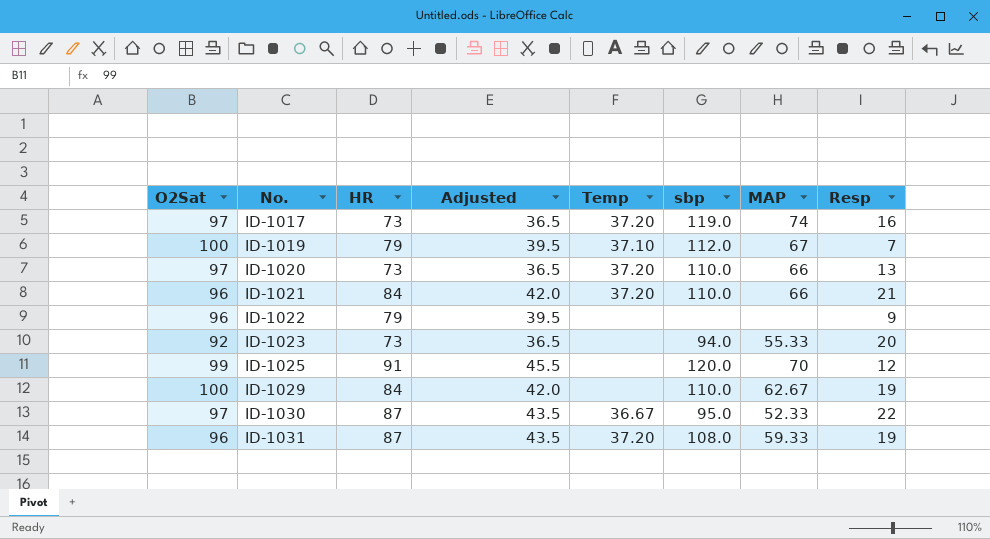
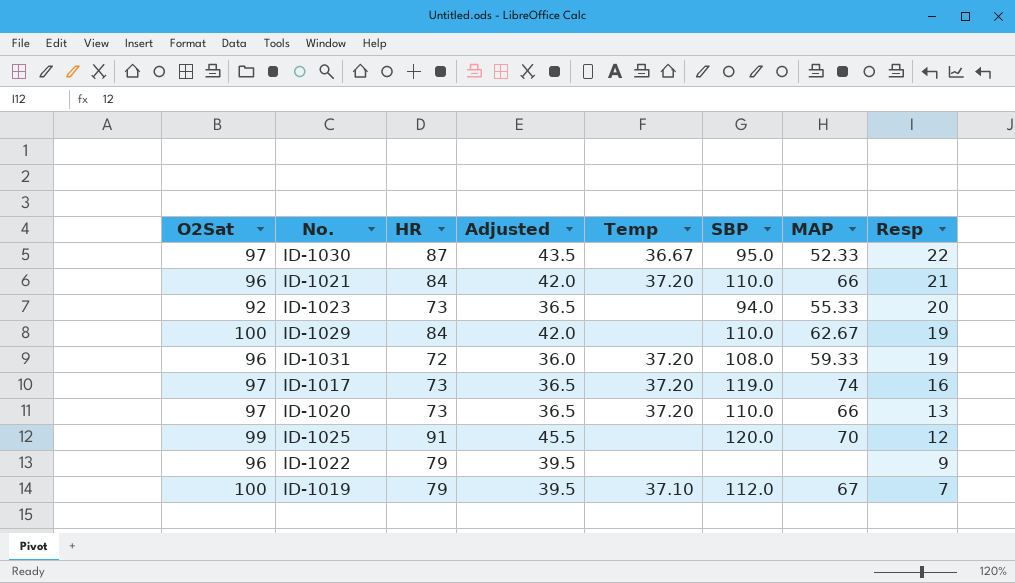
row order: No. ascending -> Resp descending
column name: sbp -> SBP
ID-1031 | HR: 87 -> 72
ID-1031 | Adjusted: 43.5 -> 36.0

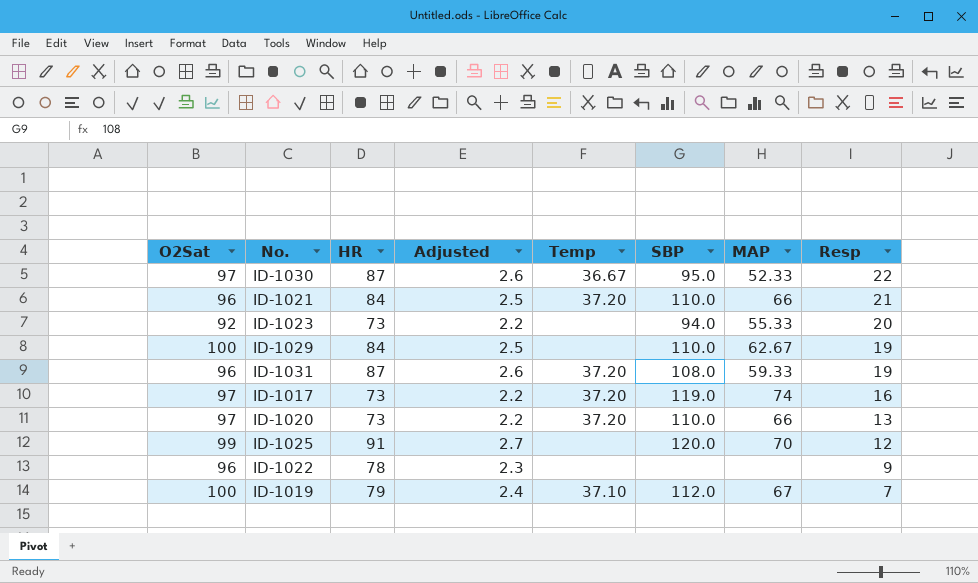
column Adjusted | formula: [HR] * 0.5 -> [HR] * 0.03
ID-1031 | HR: 72 -> 87
ID-1022 | HR: 79 -> 78

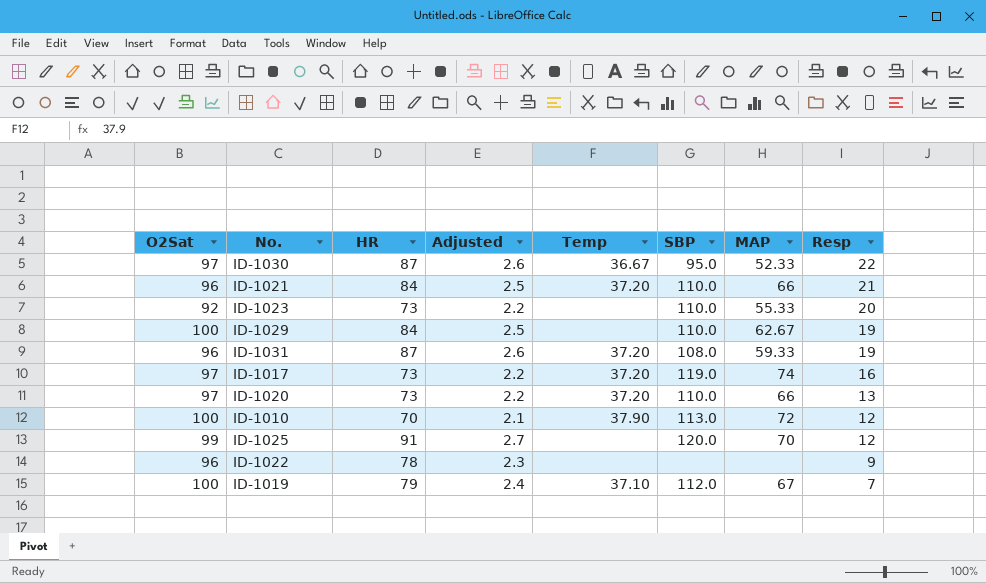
ID-1023 | SBP: 94.0 -> 110.0
row ID-1010: none -> 100 | 70 | 2.1 | 37.90 | 113.0 | 72 | 12

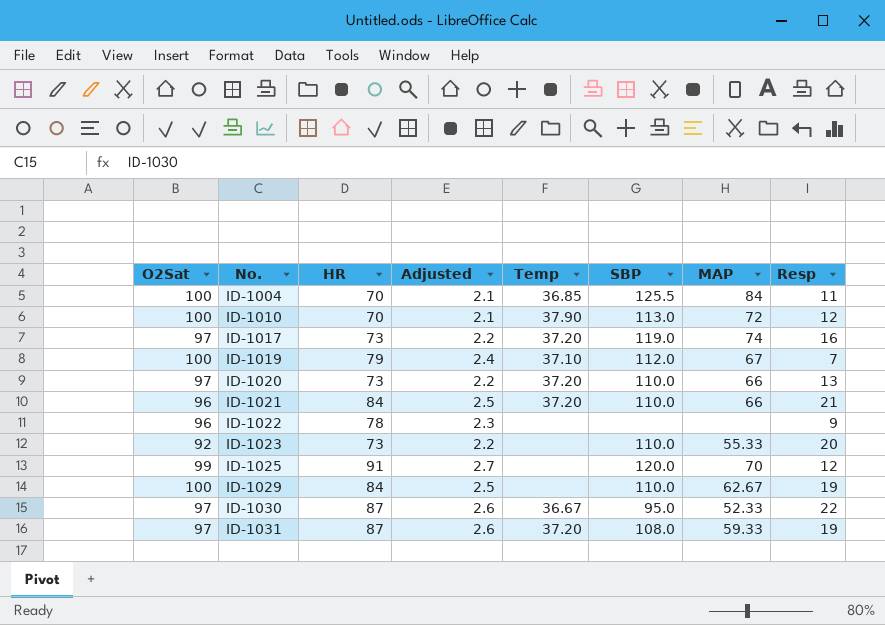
row order: Resp descending -> No. ascending
row ID-1004: none -> 100 | 70 | 2.1 | 36.85 | 125.5 | 84 | 11
ID-1031 | O2Sat: 96 -> 97

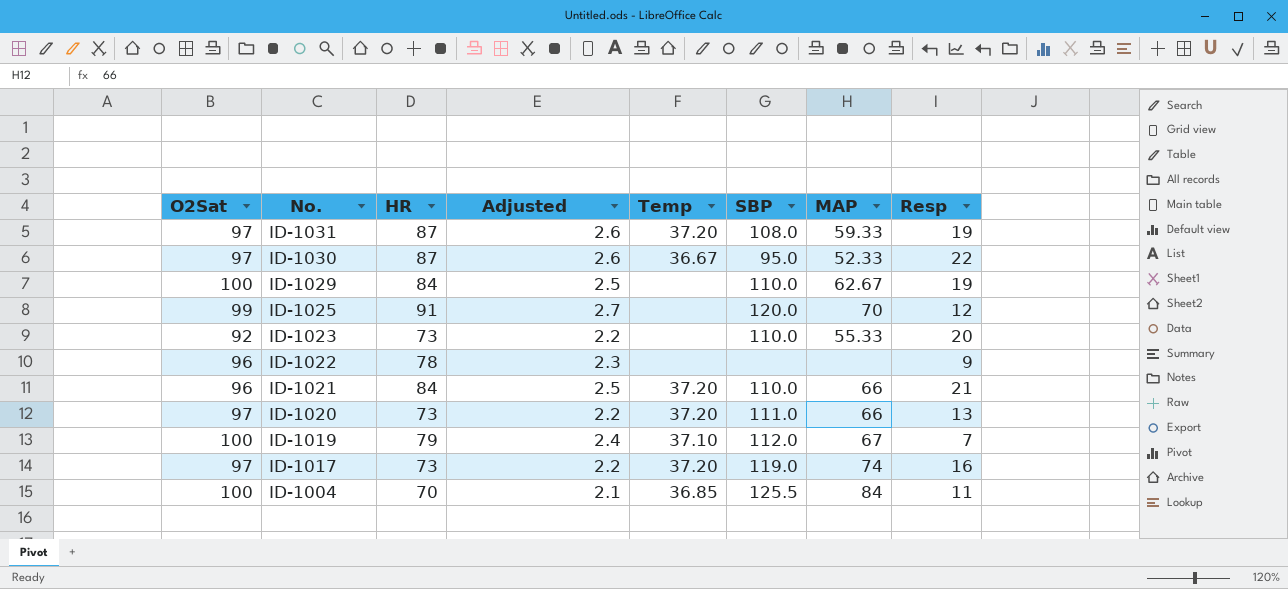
row order: No. ascending -> No. descending
row ID-1010: 100 | 70 | 2.1 | 37.90 | 113.0 | 72 | 12 -> none
ID-1020 | SBP: 110.0 -> 111.0

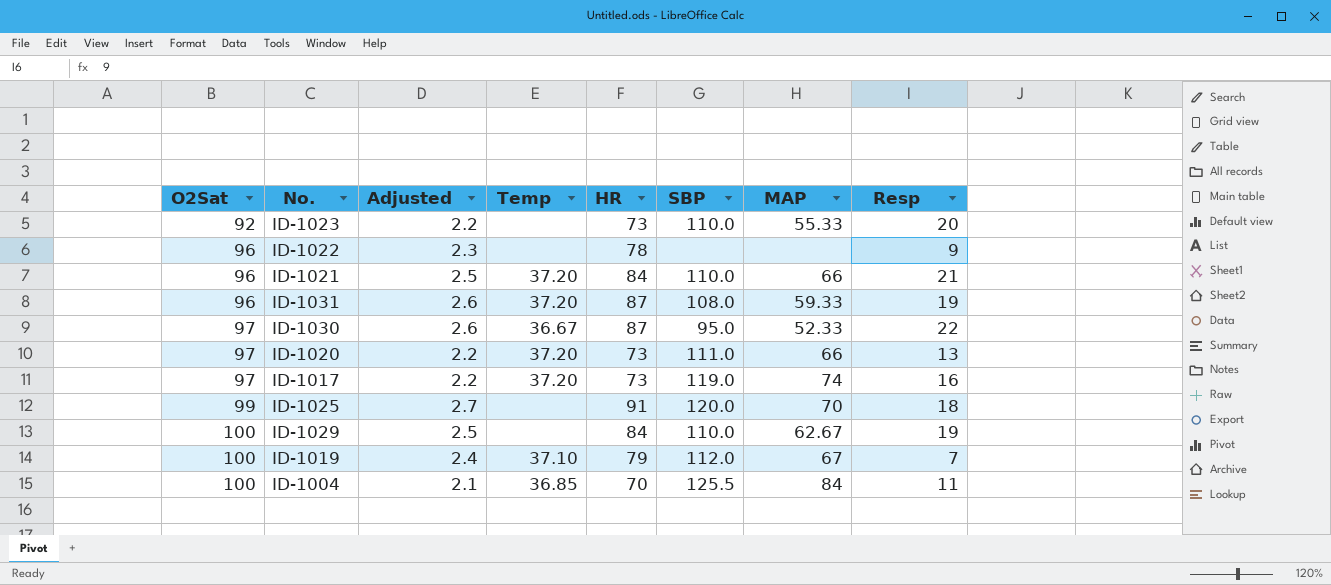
row order: No. descending -> O2Sat ascending
column HR | position: 3 -> 5
ID-1031 | O2Sat: 97 -> 96
ID-1025 | Resp: 12 -> 18

